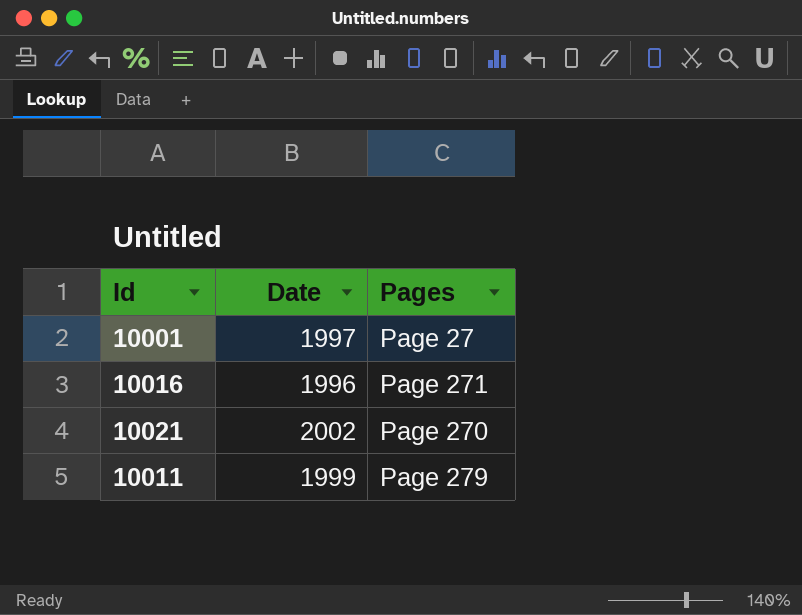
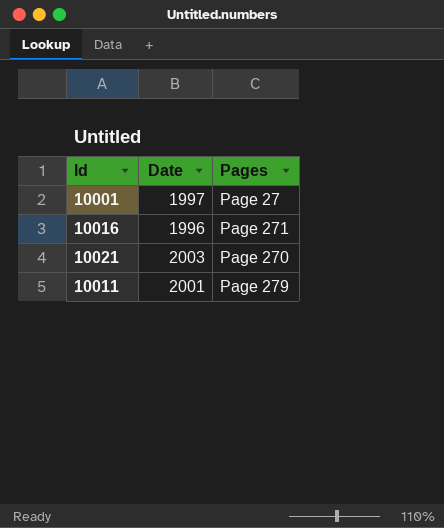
10021 | Date: 2002 -> 2003
10011 | Date: 1999 -> 2001

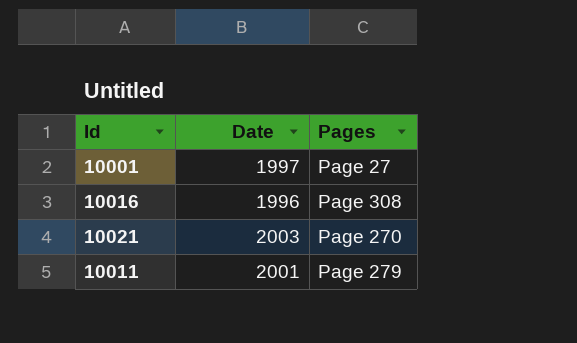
10016 | Pages: Page 271 -> Page 308

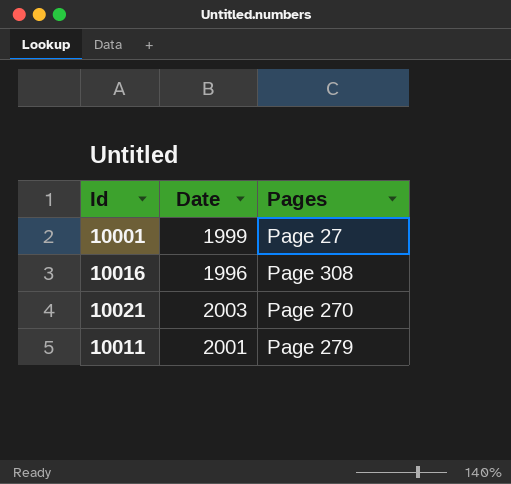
10001 | Date: 1997 -> 1999

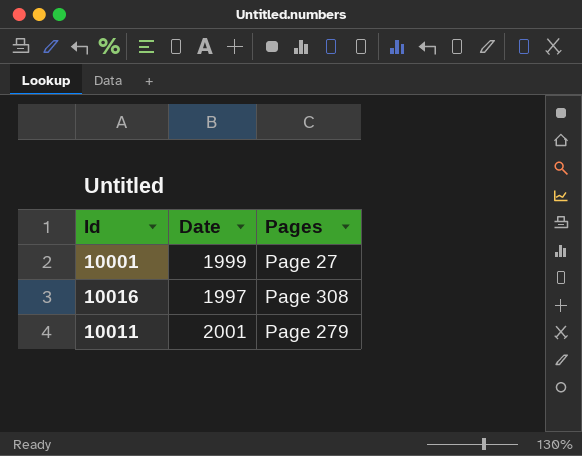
row 10021: 2003 | Page 270 -> none
10016 | Date: 1996 -> 1997

